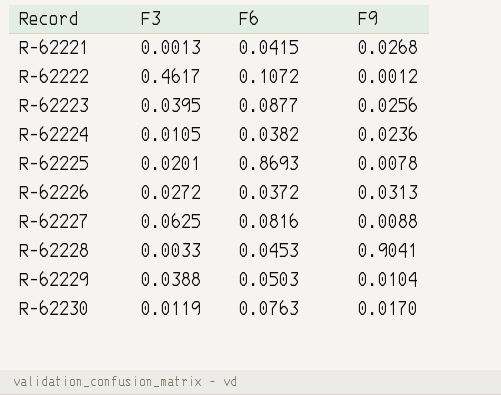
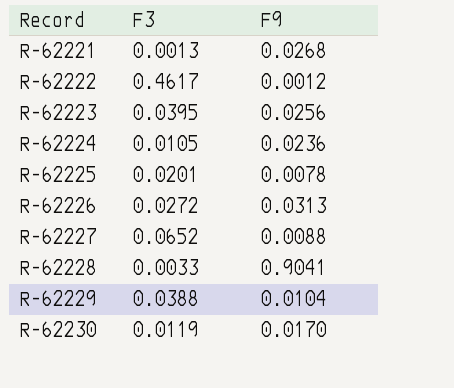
column F6 | position: 3 -> none
R-62227 | F3: 0.0625 -> 0.0652

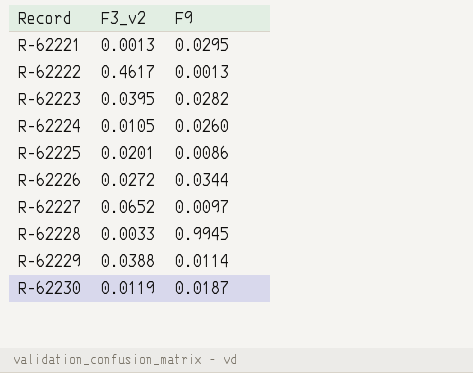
column name: F3 -> F3_v2
R-62221 | F9: 0.0268 -> 0.0295
R-62222 | F9: 0.0012 -> 0.0013
R-62223 | F9: 0.0256 -> 0.0282
R-62224 | F9: 0.0236 -> 0.0260
R-62225 | F9: 0.0078 -> 0.0086
R-62226 | F9: 0.0313 -> 0.0344
R-62227 | F9: 0.0088 -> 0.0097
R-62228 | F9: 0.9041 -> 0.9945
R-62229 | F9: 0.0104 -> 0.0114
R-62230 | F9: 0.0170 -> 0.0187

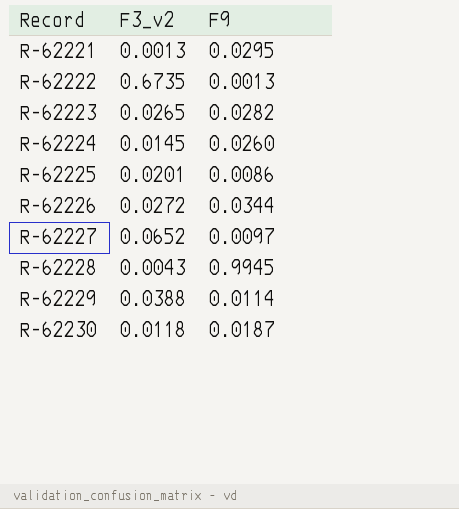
R-62222 | F3_v2: 0.4617 -> 0.6735
R-62223 | F3_v2: 0.0395 -> 0.0265
R-62224 | F3_v2: 0.0105 -> 0.0145
R-62228 | F3_v2: 0.0033 -> 0.0043
R-62230 | F3_v2: 0.0119 -> 0.0118

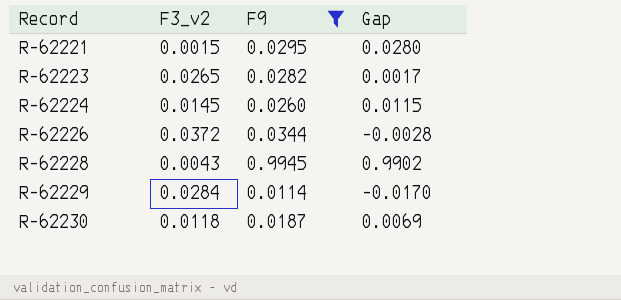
filter: none -> F9 >= 0.0114
column Gap | formula: none -> [F9] - [F3_v2]
R-62221 | F3_v2: 0.0013 -> 0.0015
R-62226 | F3_v2: 0.0272 -> 0.0372
R-62229 | F3_v2: 0.0388 -> 0.0284

